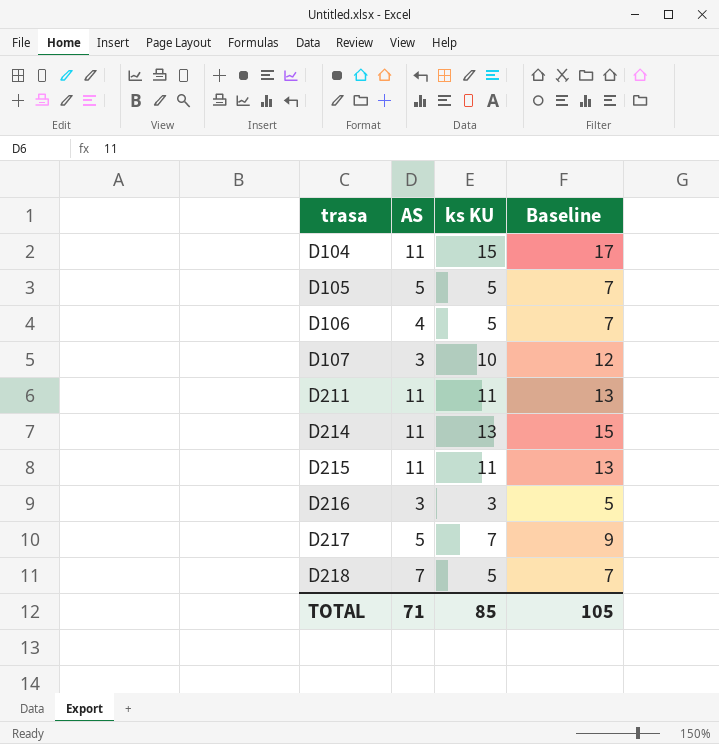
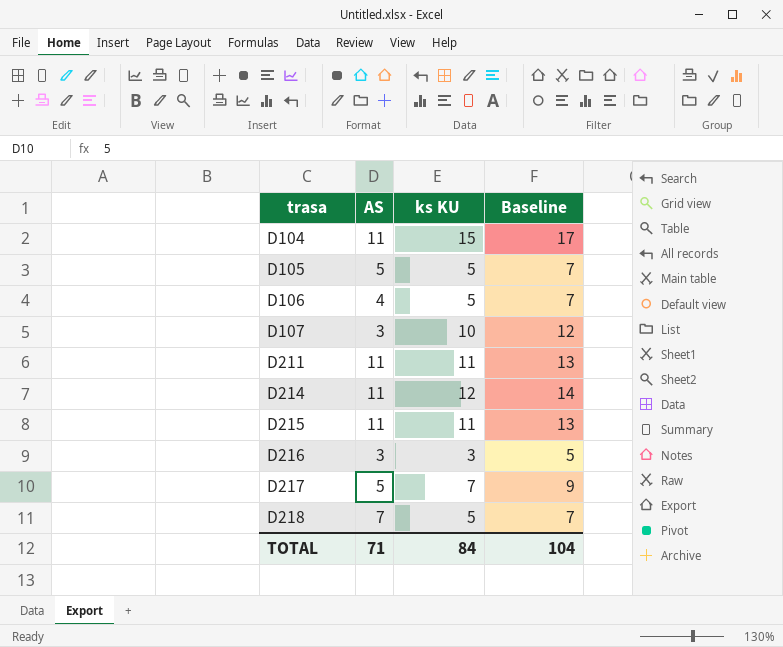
D214 | ks KU: 13 -> 12
D214 | Baseline: 15 -> 14
TOTAL | ks KU: 85 -> 84
TOTAL | Baseline: 105 -> 104

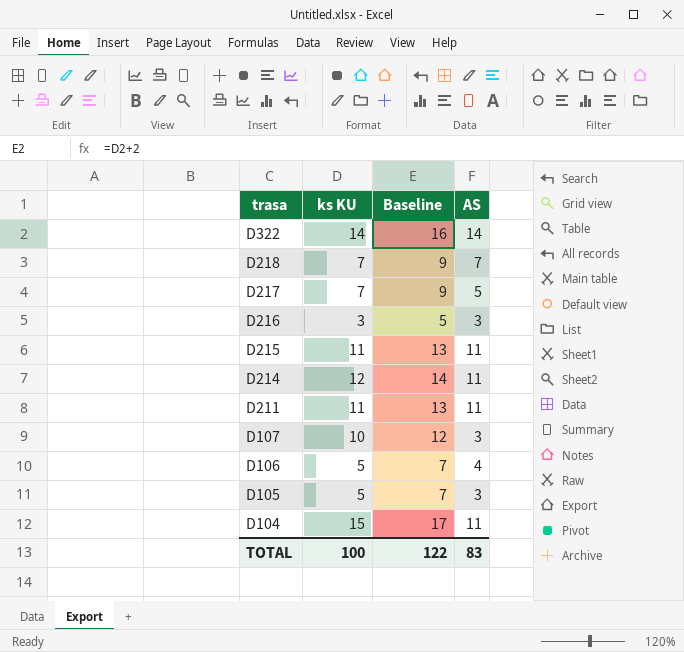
row order: trasa ascending -> trasa descending
column AS | position: 2 -> 4
row D322: none -> 14 | 16 | 14
D218 | ks KU: 5 -> 7
D218 | Baseline: 7 -> 9
D105 | AS: 5 -> 3
TOTAL | ks KU: 84 -> 100
TOTAL | Baseline: 104 -> 122
TOTAL | AS: 71 -> 83

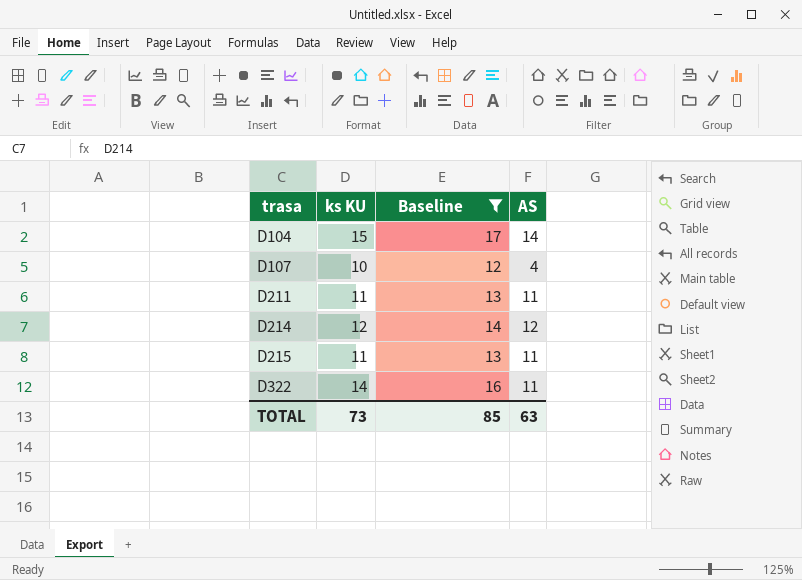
filter: none -> Baseline >= 12
row order: trasa descending -> trasa ascending
D104 | AS: 11 -> 14
D107 | AS: 3 -> 4
D214 | AS: 11 -> 12
D322 | AS: 14 -> 11
TOTAL | ks KU: 100 -> 73
TOTAL | Baseline: 122 -> 85
TOTAL | AS: 83 -> 63

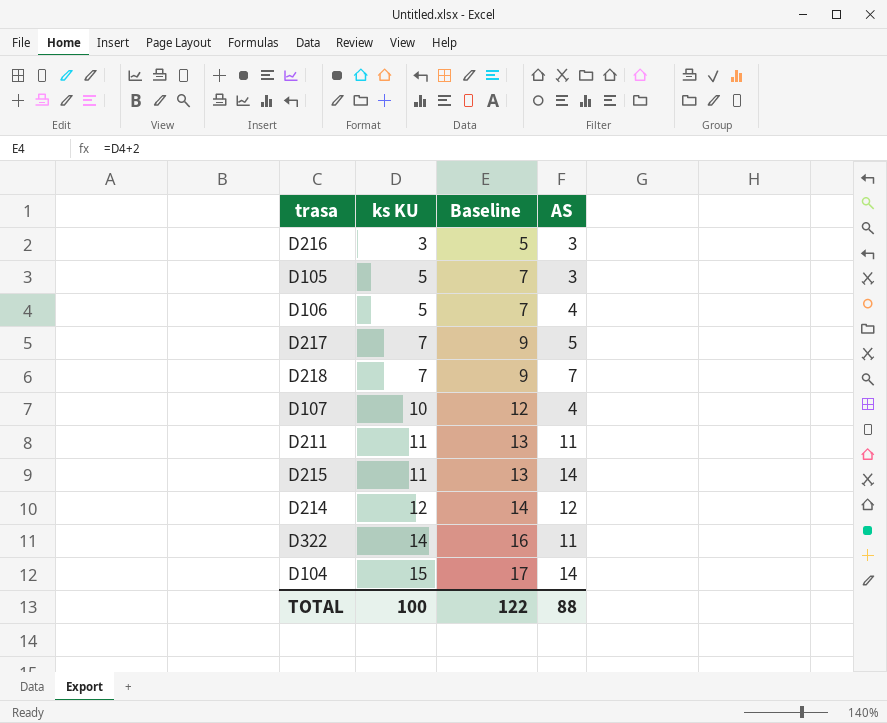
filter: Baseline >= 12 -> none
row order: trasa ascending -> ks KU ascending
D215 | AS: 11 -> 14
TOTAL | ks KU: 73 -> 100
TOTAL | Baseline: 85 -> 122
TOTAL | AS: 63 -> 88

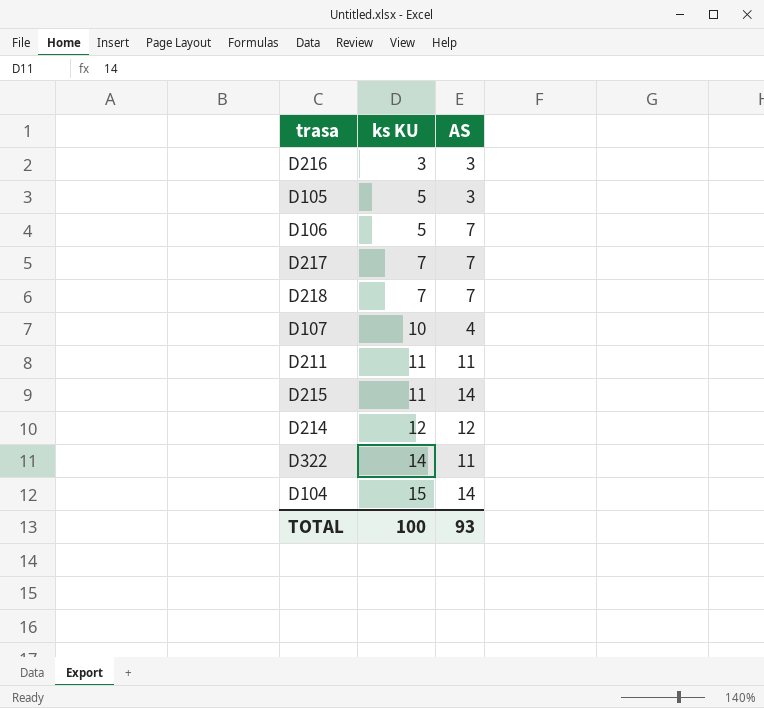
column Baseline | formula: [ks KU] + 2 -> none
D106 | AS: 4 -> 7
D217 | AS: 5 -> 7
TOTAL | AS: 88 -> 93

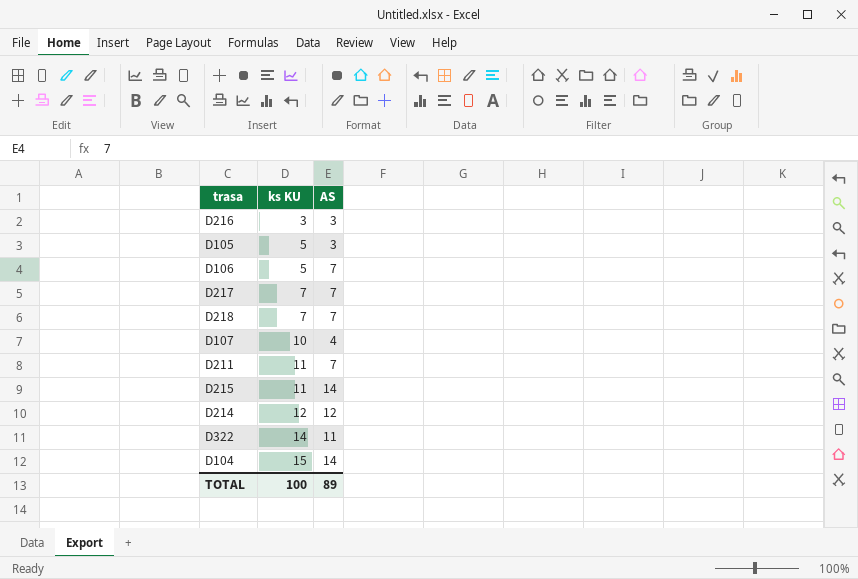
D211 | AS: 11 -> 7
TOTAL | AS: 93 -> 89

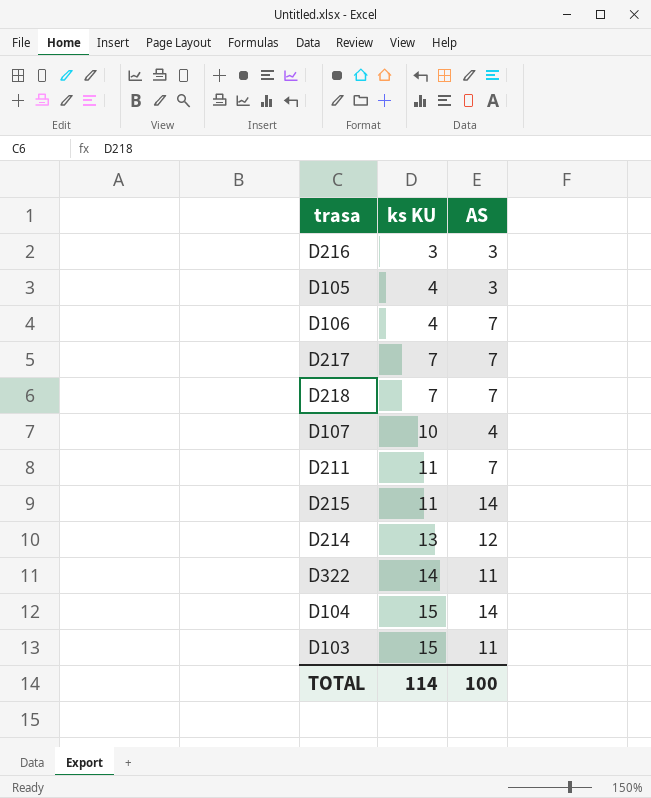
D105 | ks KU: 5 -> 4
D106 | ks KU: 5 -> 4
D214 | ks KU: 12 -> 13
row D103: none -> 15 | 11
TOTAL | ks KU: 100 -> 114
TOTAL | AS: 89 -> 100

